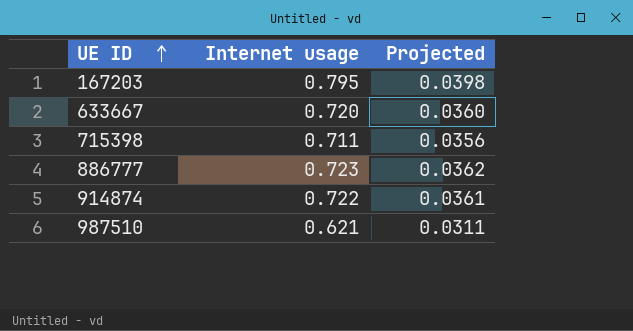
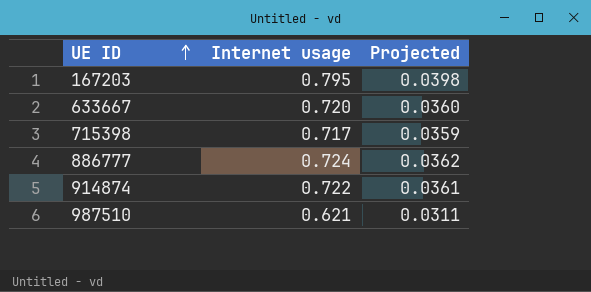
715398 | Internet usage: 0.711 -> 0.717
715398 | Projected: 0.0356 -> 0.0359
886777 | Internet usage: 0.723 -> 0.724

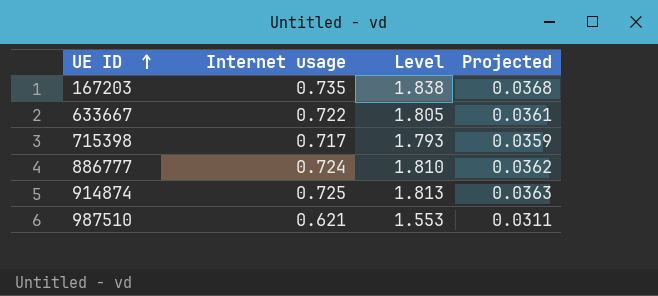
column Level | formula: none -> [Internet usage] * 2.5
167203 | Internet usage: 0.795 -> 0.735
167203 | Projected: 0.0398 -> 0.0368
633667 | Internet usage: 0.720 -> 0.722
633667 | Projected: 0.0360 -> 0.0361
914874 | Internet usage: 0.722 -> 0.725
914874 | Projected: 0.0361 -> 0.0363

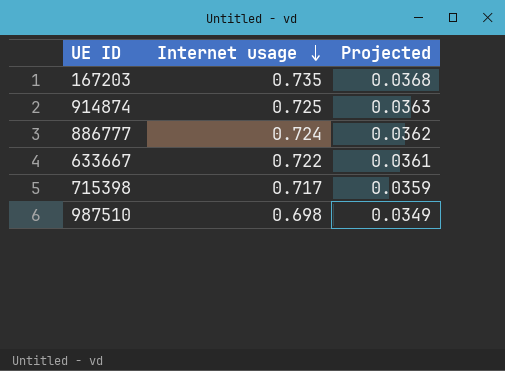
row order: UE ID ascending -> Internet usage descending
column Level | formula: [Internet usage] * 2.5 -> none
987510 | Internet usage: 0.621 -> 0.698
987510 | Projected: 0.0311 -> 0.0349

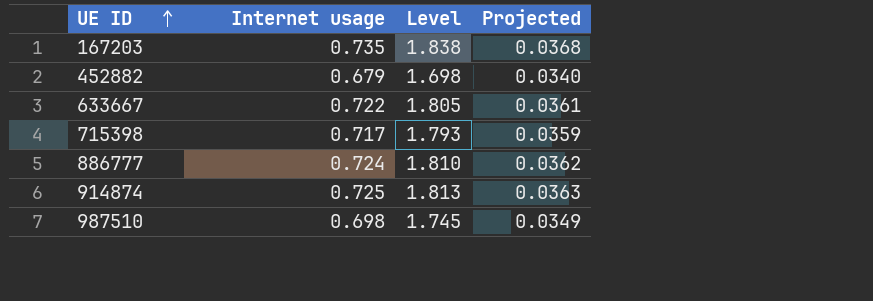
row order: Internet usage descending -> UE ID ascending
column Level | formula: none -> [Internet usage] * 2.5
row 452882: none -> 0.679 | 1.698 | 0.0340

